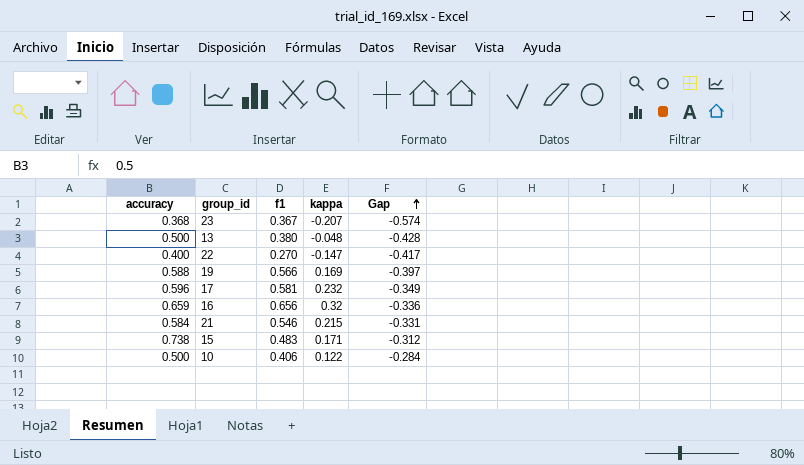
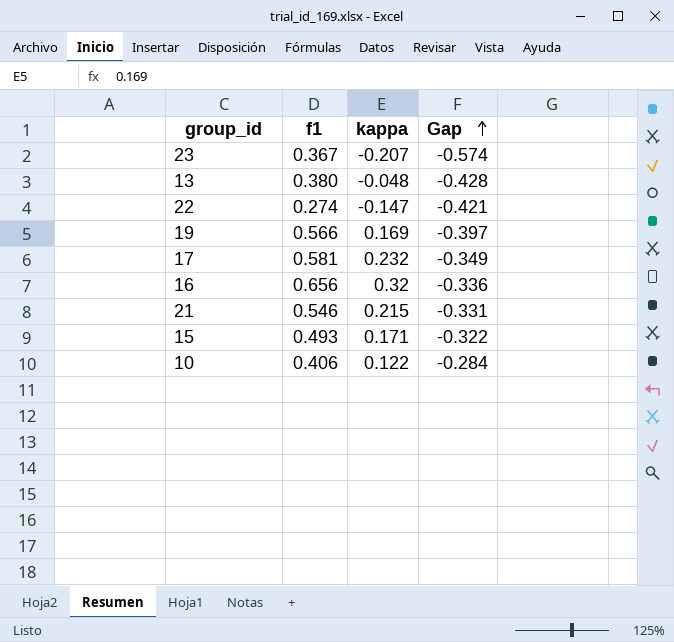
column accuracy | position: 1 -> none
22 | f1: 0.270 -> 0.274
22 | Gap: -0.417 -> -0.421
15 | f1: 0.483 -> 0.493
15 | Gap: -0.312 -> -0.322

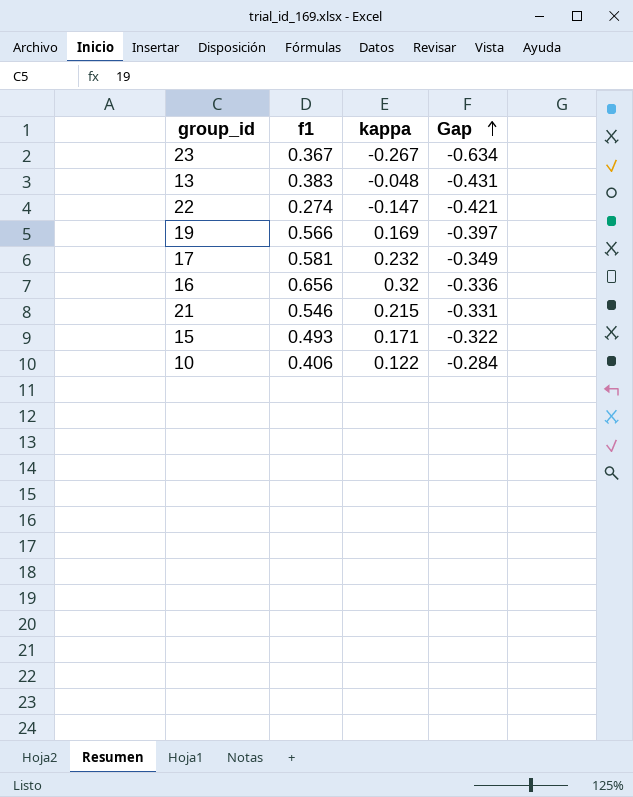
23 | kappa: -0.207 -> -0.267
23 | Gap: -0.574 -> -0.634
13 | f1: 0.380 -> 0.383
13 | Gap: -0.428 -> -0.431

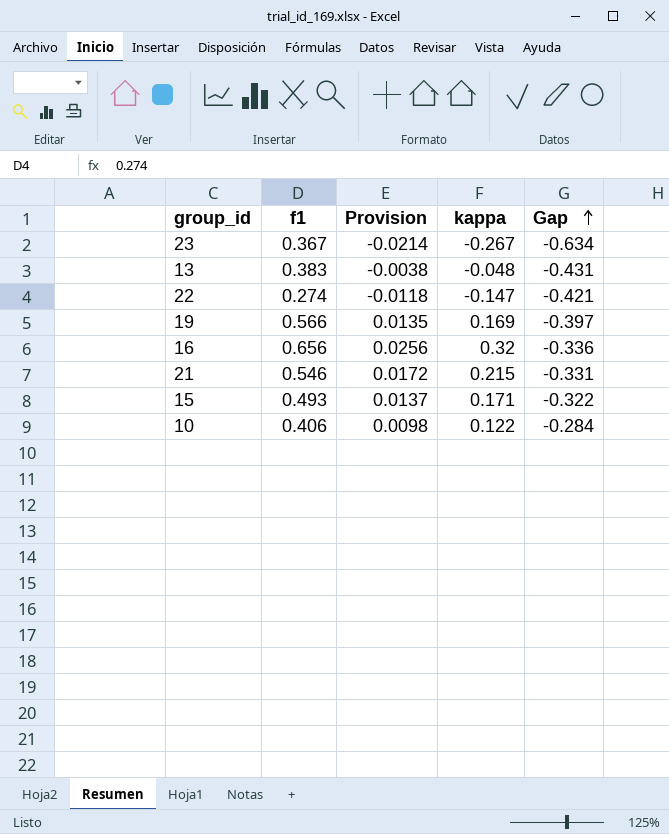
column Provision | formula: none -> [kappa] * 0.08
row 17: 0.581 | 0.232 | -0.349 -> none

